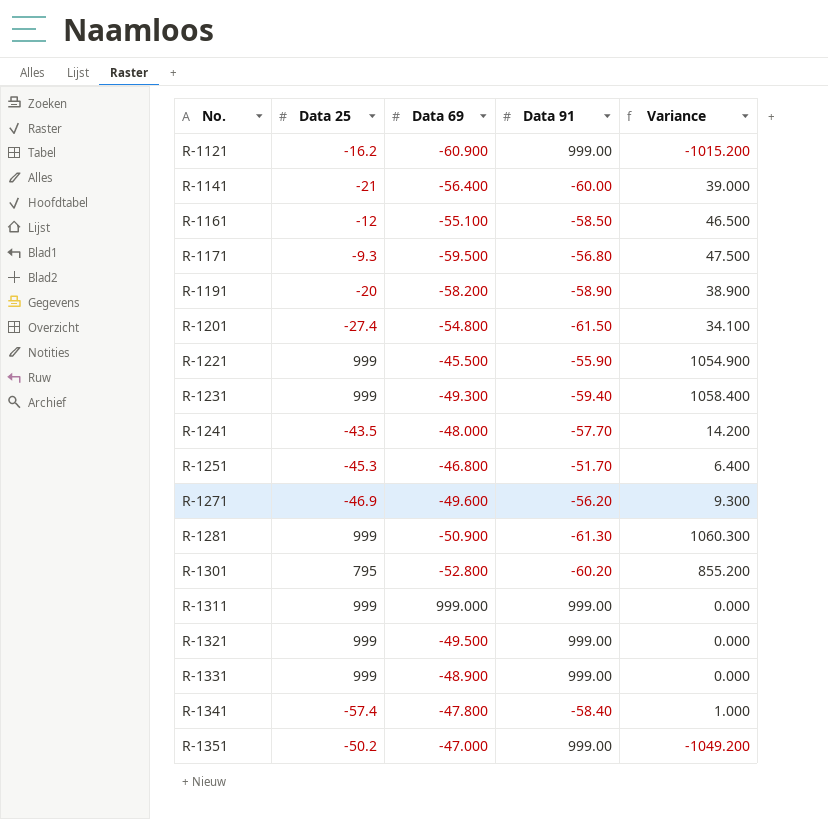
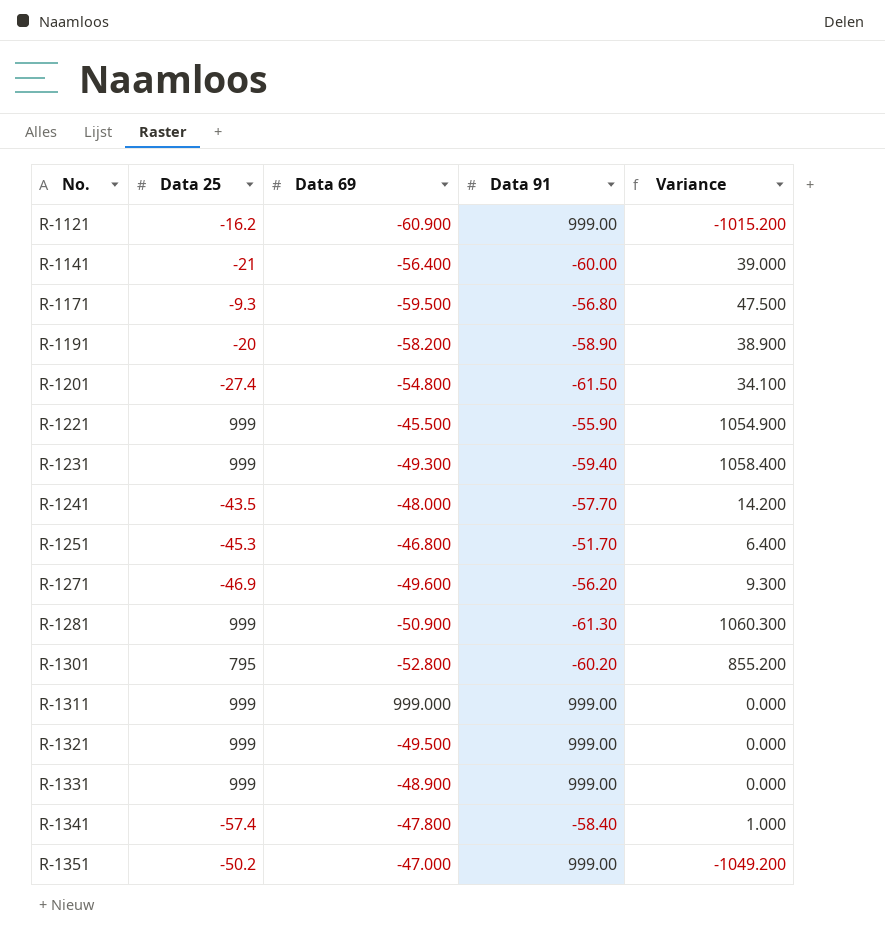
row R-1161: -12 | -55.100 | -58.50 | 46.500 -> none

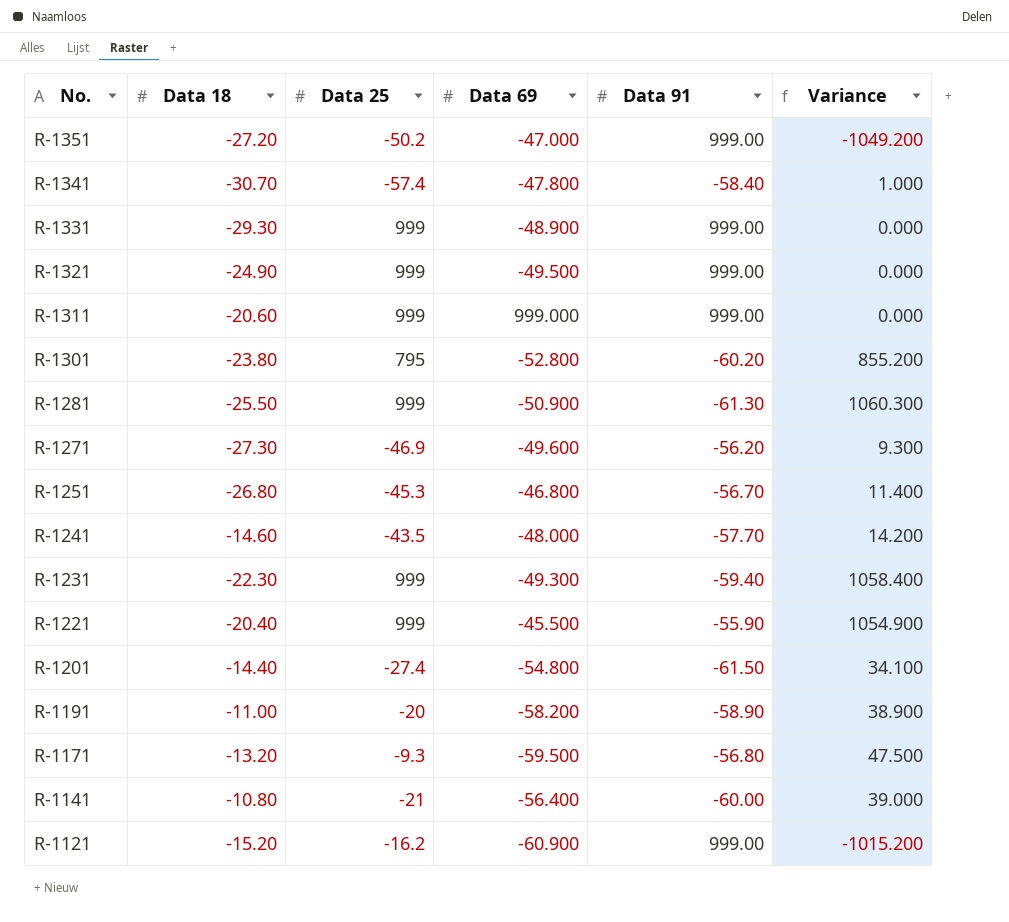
row order: No. ascending -> No. descending
column Data 18 | position: none -> 2
R-1251 | Data 91: -51.70 -> -56.70
R-1251 | Variance: 6.400 -> 11.400

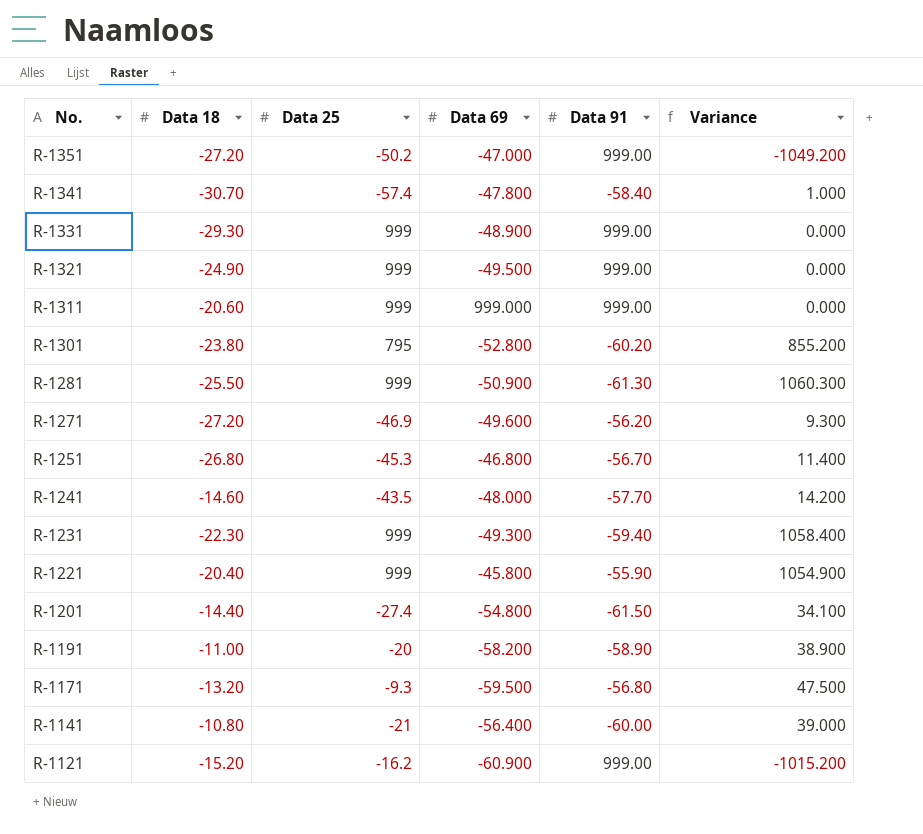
R-1271 | Data 18: -27.30 -> -27.20
R-1221 | Data 69: -45.500 -> -45.800

